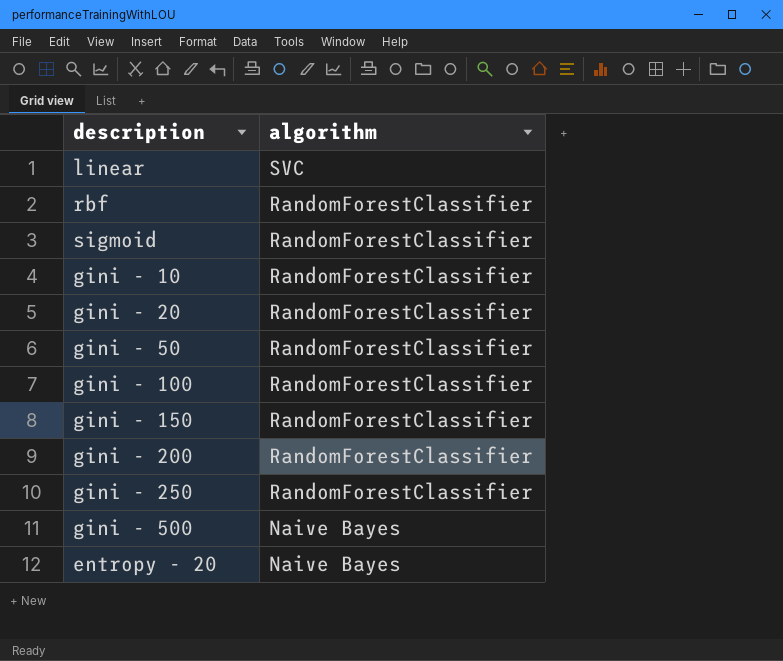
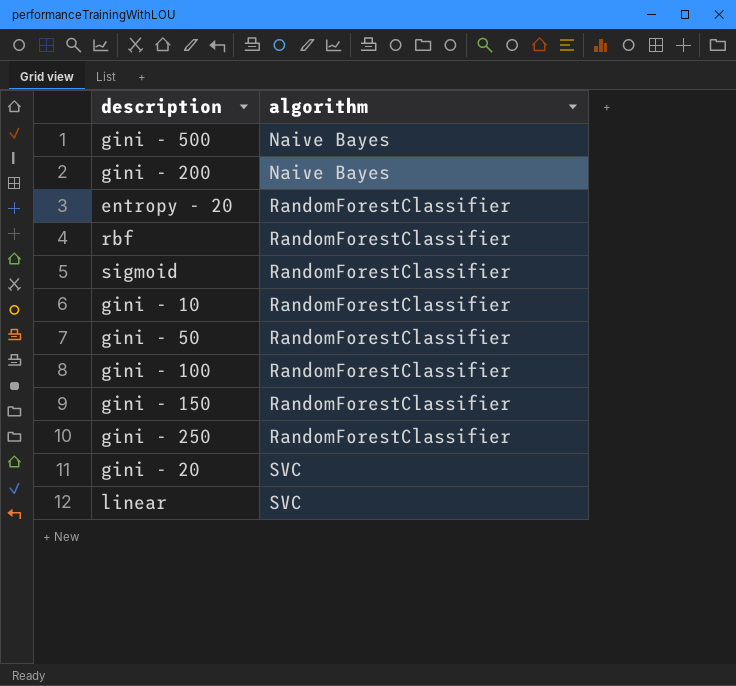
row order: algorithm descending -> algorithm ascending
gini - 200 | algorithm: RandomForestClassifier -> Naive Bayes
entropy - 20 | algorithm: Naive Bayes -> RandomForestClassifier
gini - 20 | algorithm: RandomForestClassifier -> SVC

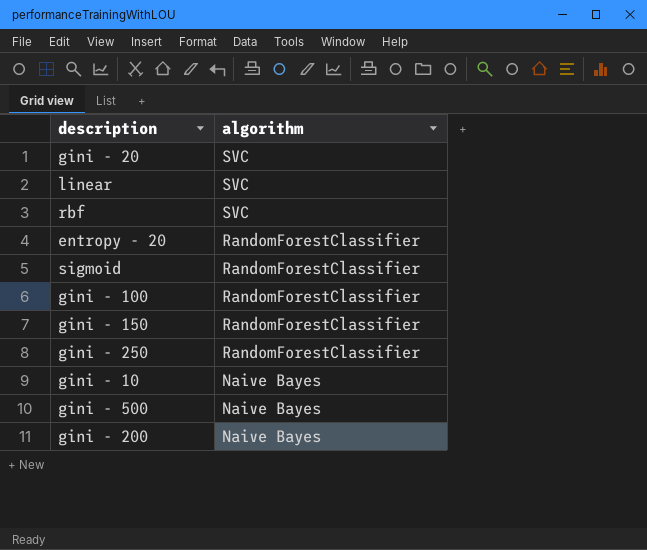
row order: algorithm ascending -> algorithm descending
row gini - 50: RandomForestClassifier -> none
rbf | algorithm: RandomForestClassifier -> SVC
gini - 10 | algorithm: RandomForestClassifier -> Naive Bayes

